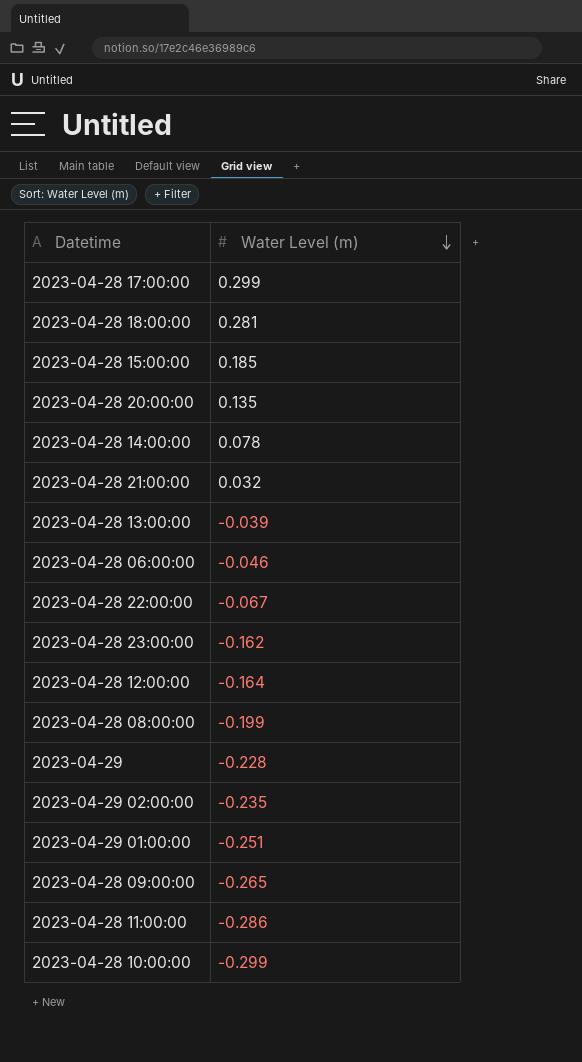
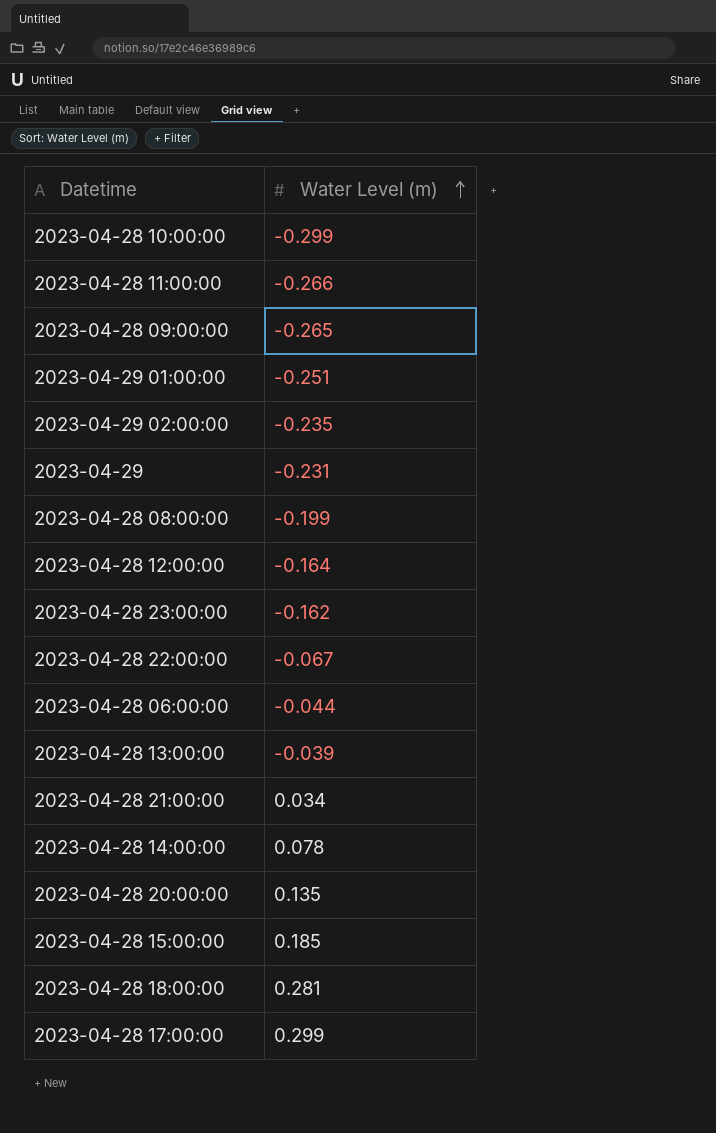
row order: Water Level (m) descending -> Water Level (m) ascending
2023-04-28 11:00:00 | Water Level (m): -0.286 -> -0.266
2023-04-29 | Water Level (m): -0.228 -> -0.231
2023-04-28 06:00:00 | Water Level (m): -0.046 -> -0.044
2023-04-28 21:00:00 | Water Level (m): 0.032 -> 0.034

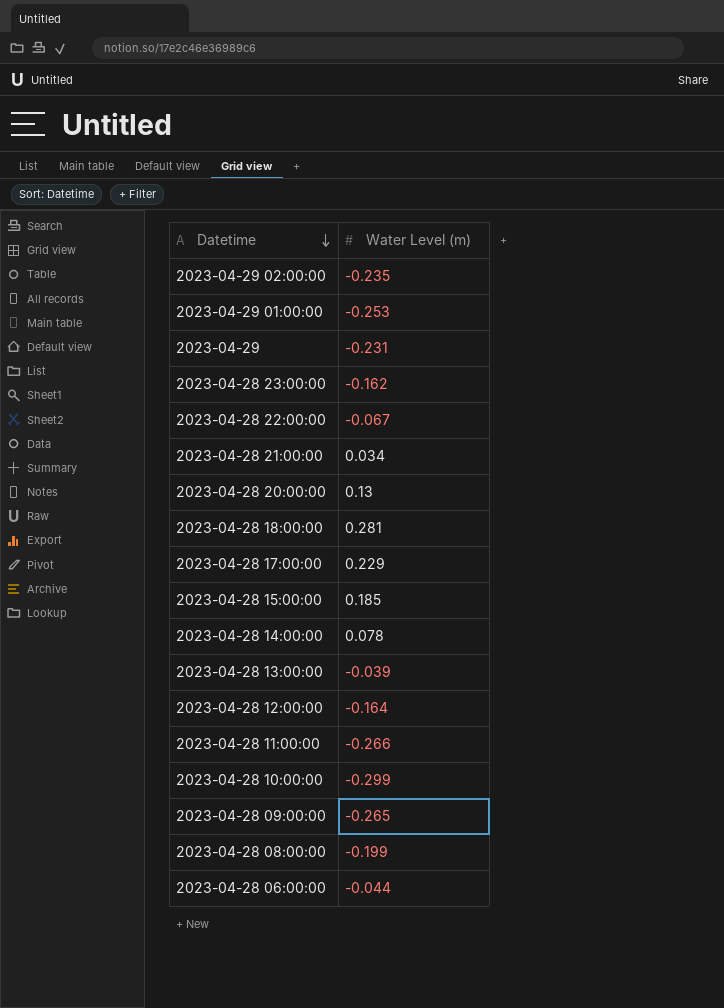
row order: Water Level (m) ascending -> Datetime descending
2023-04-29 01:00:00 | Water Level (m): -0.251 -> -0.253
2023-04-28 20:00:00 | Water Level (m): 0.135 -> 0.13
2023-04-28 17:00:00 | Water Level (m): 0.299 -> 0.229

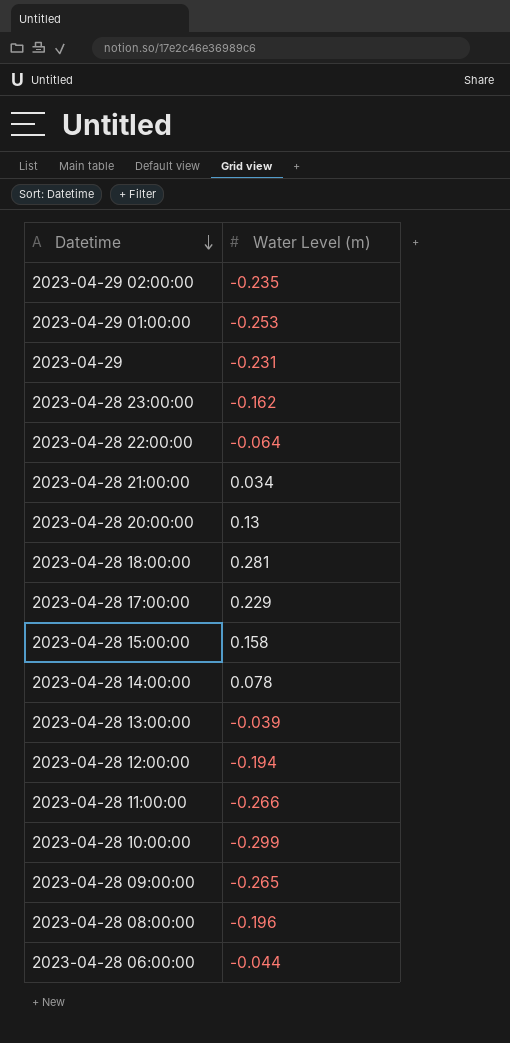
2023-04-28 22:00:00 | Water Level (m): -0.067 -> -0.064
2023-04-28 15:00:00 | Water Level (m): 0.185 -> 0.158
2023-04-28 12:00:00 | Water Level (m): -0.164 -> -0.194
2023-04-28 08:00:00 | Water Level (m): -0.199 -> -0.196

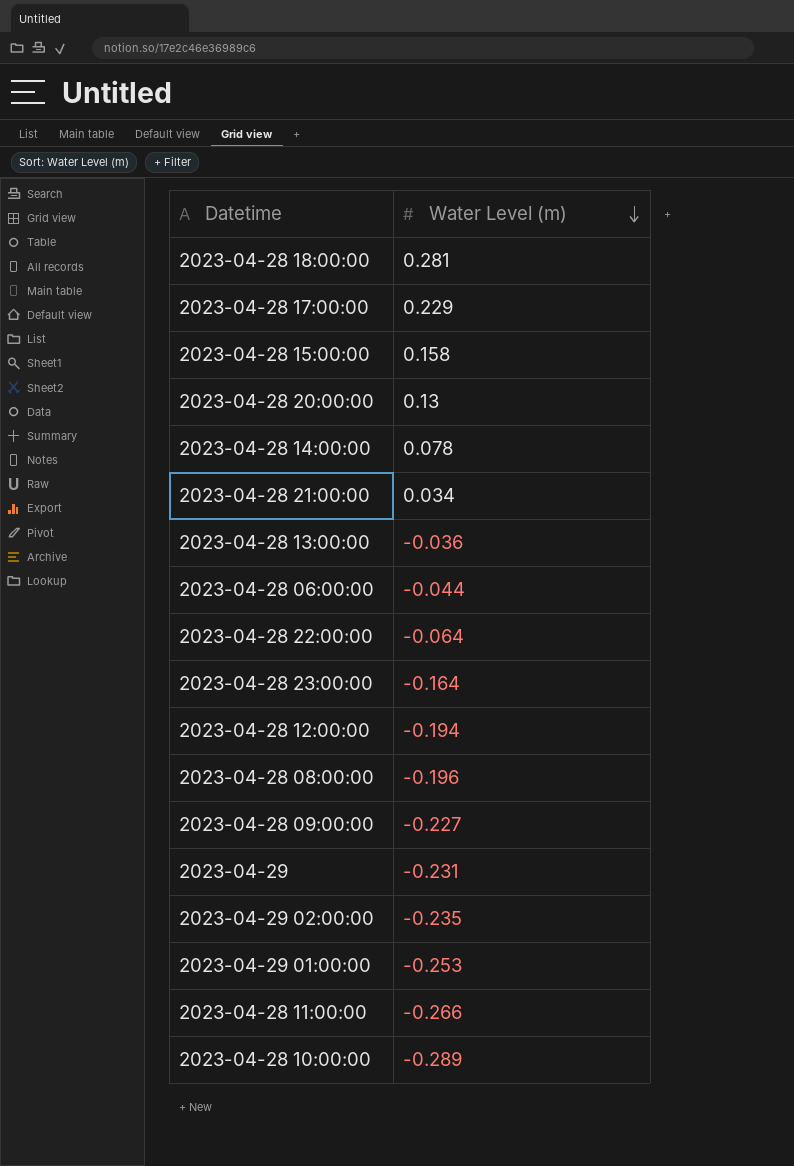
row order: Datetime descending -> Water Level (m) descending
2023-04-28 13:00:00 | Water Level (m): -0.039 -> -0.036
2023-04-28 23:00:00 | Water Level (m): -0.162 -> -0.164
2023-04-28 09:00:00 | Water Level (m): -0.265 -> -0.227
2023-04-28 10:00:00 | Water Level (m): -0.299 -> -0.289

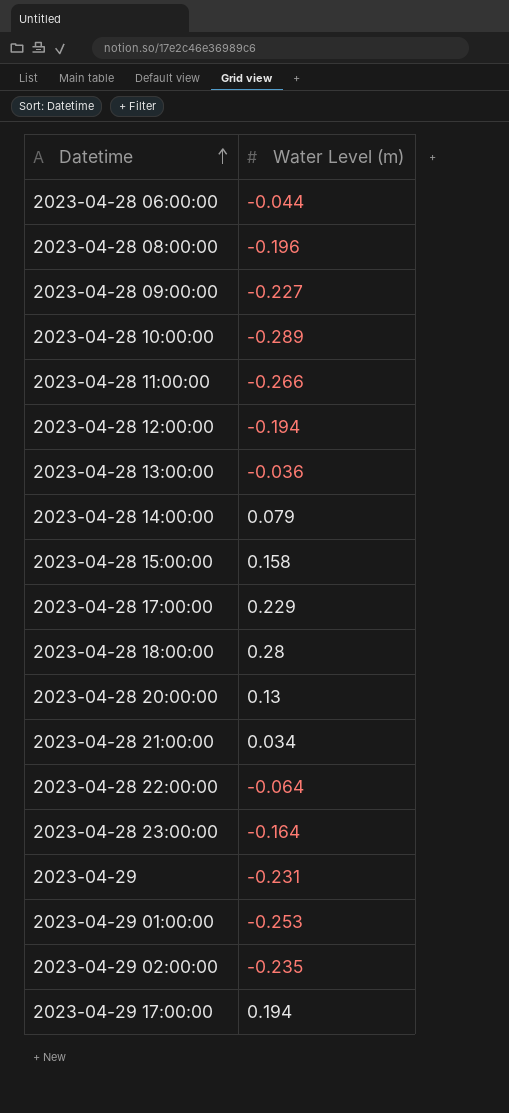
row order: Water Level (m) descending -> Datetime ascending
2023-04-28 14:00:00 | Water Level (m): 0.078 -> 0.079
2023-04-28 18:00:00 | Water Level (m): 0.281 -> 0.28
row 2023-04-29 17:00:00: none -> 0.194

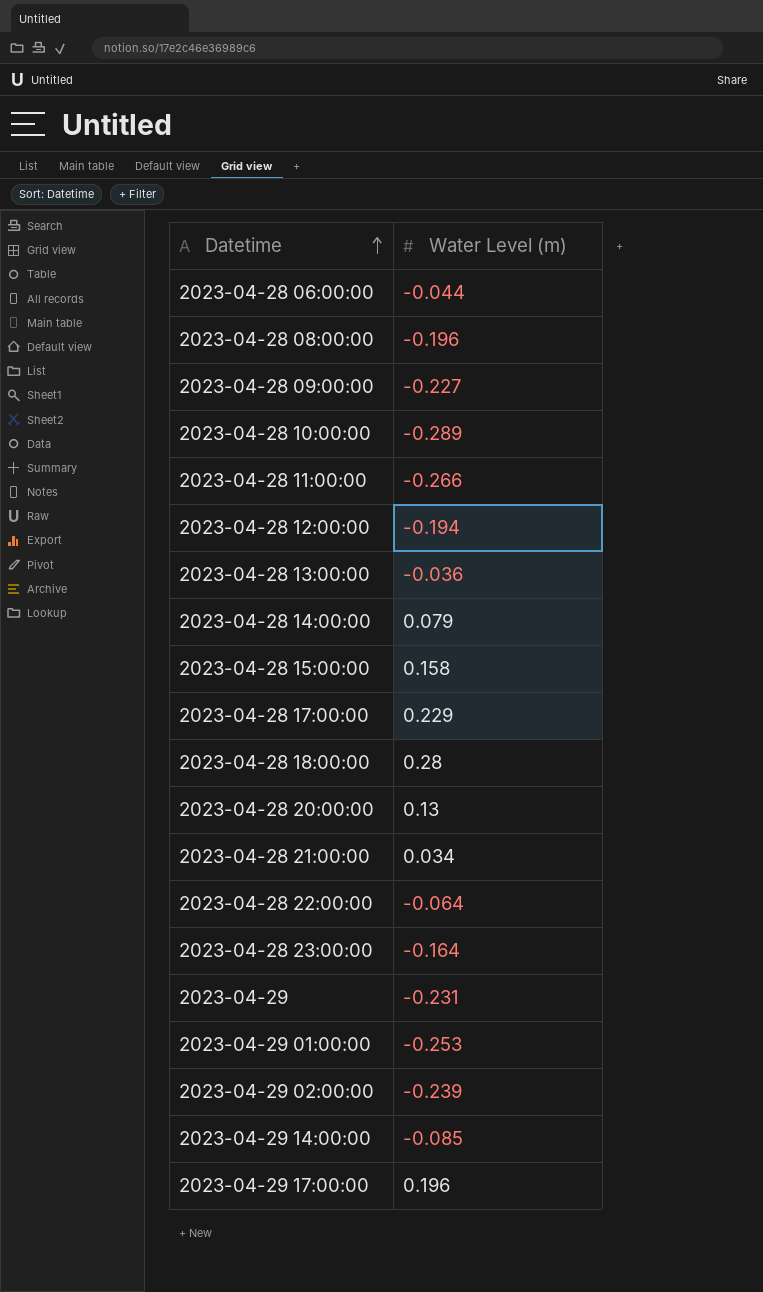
2023-04-29 02:00:00 | Water Level (m): -0.235 -> -0.239
row 2023-04-29 14:00:00: none -> -0.085
2023-04-29 17:00:00 | Water Level (m): 0.194 -> 0.196

